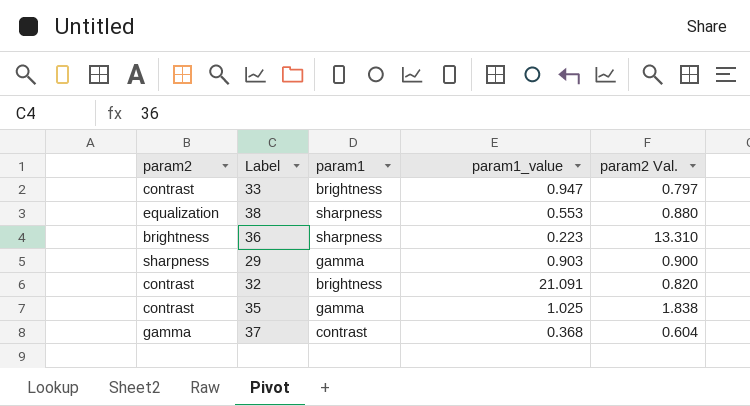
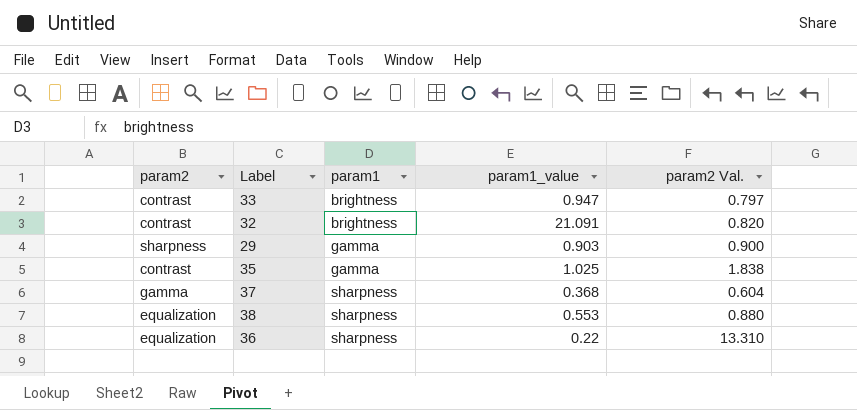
row order: none -> param1 ascending
37 | param1: contrast -> sharpness
36 | param2: brightness -> equalization
36 | param1_value: 0.223 -> 0.22

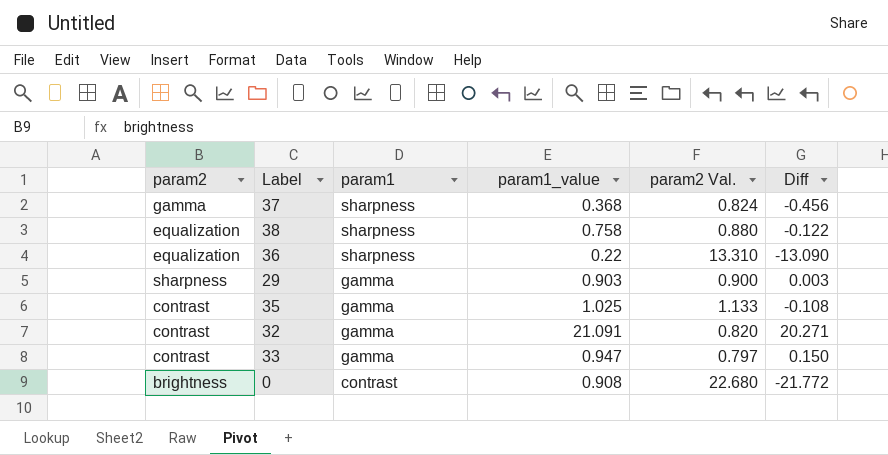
row order: param1 ascending -> param1 descending
column Diff | formula: none -> [param1_value] - [param2 Val.]
37 | param2 Val.: 0.604 -> 0.824
38 | param1_value: 0.553 -> 0.758
35 | param2 Val.: 1.838 -> 1.133
32 | param1: brightness -> gamma
33 | param1: brightness -> gamma
row 0: none -> brightness | contrast | 0.908 | 22.680 | -21.772

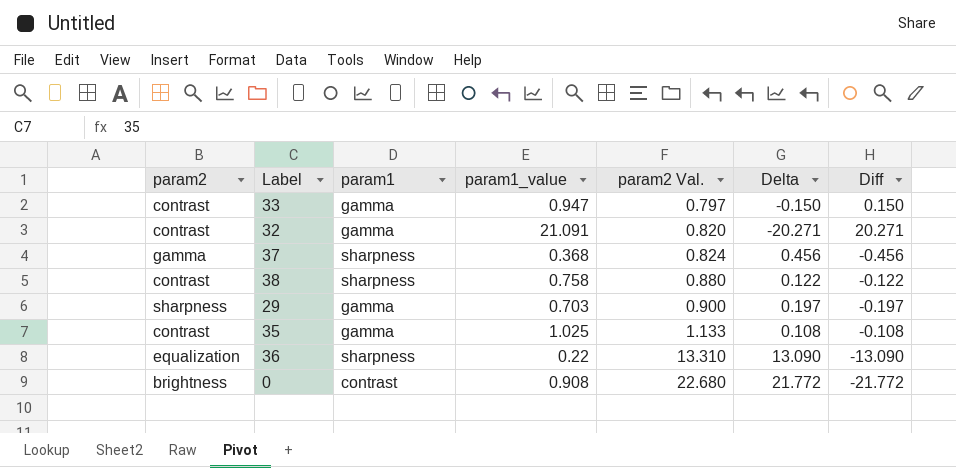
row order: param1 descending -> param2 Val. ascending
column Delta | formula: none -> [param2 Val.] - [param1_value]
38 | param2: equalization -> contrast
29 | param1_value: 0.903 -> 0.703
29 | Diff: 0.003 -> -0.197

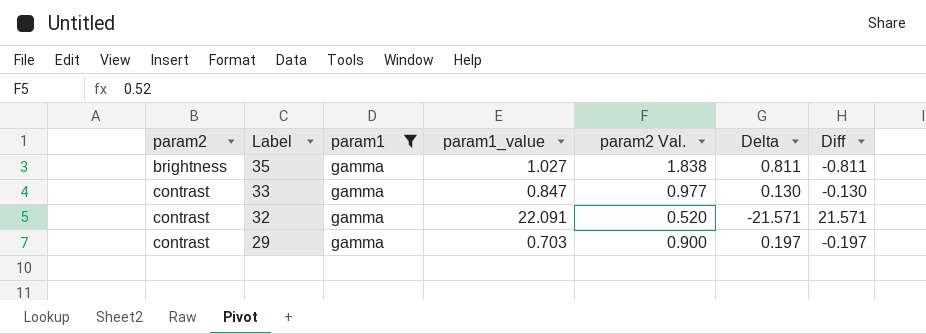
filter: none -> param1 = gamma
row order: param2 Val. ascending -> param2 ascending
35 | param2: contrast -> brightness
35 | param1_value: 1.025 -> 1.027
35 | param2 Val.: 1.133 -> 1.838
35 | Delta: 0.108 -> 0.811
35 | Diff: -0.108 -> -0.811
33 | param1_value: 0.947 -> 0.847
33 | param2 Val.: 0.797 -> 0.977
33 | Delta: -0.150 -> 0.130
33 | Diff: 0.150 -> -0.130
32 | param1_value: 21.091 -> 22.091
32 | param2 Val.: 0.820 -> 0.520
32 | Delta: -20.271 -> -21.571
32 | Diff: 20.271 -> 21.571
29 | param2: sharpness -> contrast

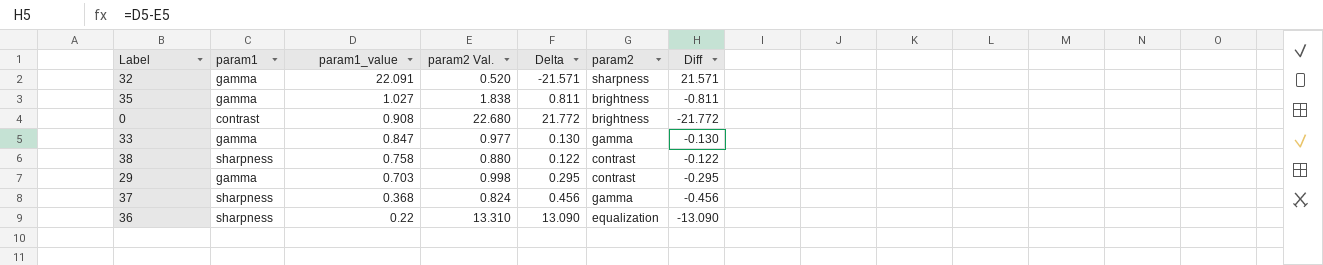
filter: param1 = gamma -> none
row order: param2 ascending -> param1_value descending
column param2 | position: 1 -> 6
32 | param2: contrast -> sharpness
33 | param2: contrast -> gamma
29 | param2 Val.: 0.900 -> 0.998
29 | Delta: 0.197 -> 0.295
29 | Diff: -0.197 -> -0.295

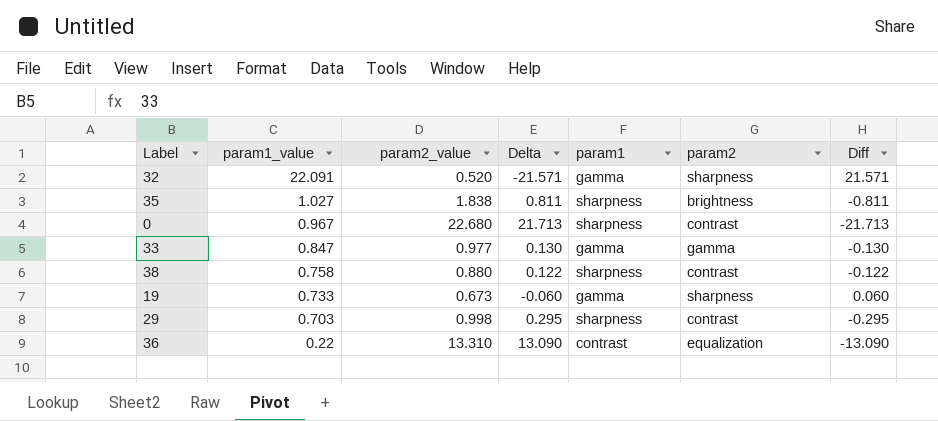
column name: param2 Val. -> param2_value
column param1 | position: 2 -> 5
row 37: sharpness | 0.368 | 0.824 | 0.456 | gamma | -0.456 -> none
35 | param1: gamma -> sharpness
0 | param1_value: 0.908 -> 0.967
0 | Delta: 21.772 -> 21.713
0 | param1: contrast -> sharpness
0 | param2: brightness -> contrast
0 | Diff: -21.772 -> -21.713
row 19: none -> 0.733 | 0.673 | -0.060 | gamma | sharpness | 0.060
29 | param1: gamma -> sharpness
36 | param1: sharpness -> contrast

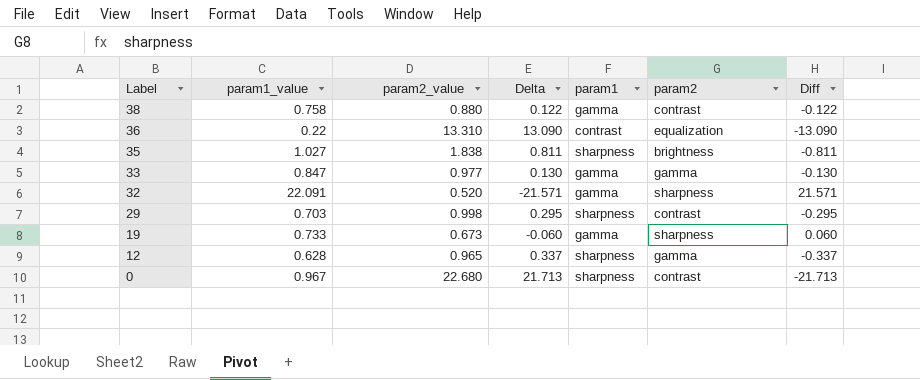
row order: param1_value descending -> Label descending
38 | param1: sharpness -> gamma
row 12: none -> 0.628 | 0.965 | 0.337 | sharpness | gamma | -0.337

